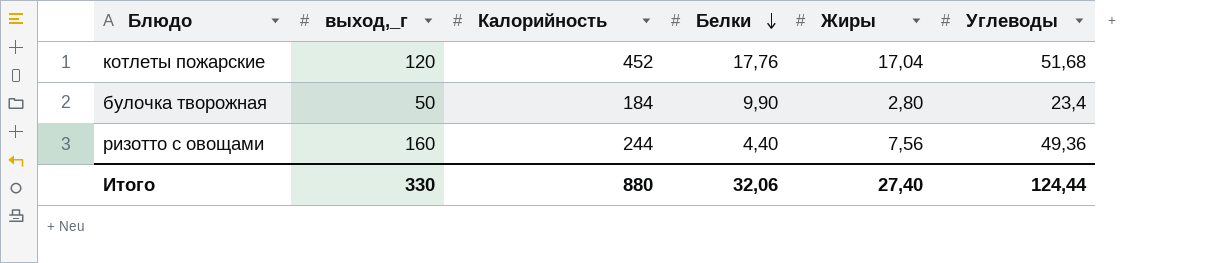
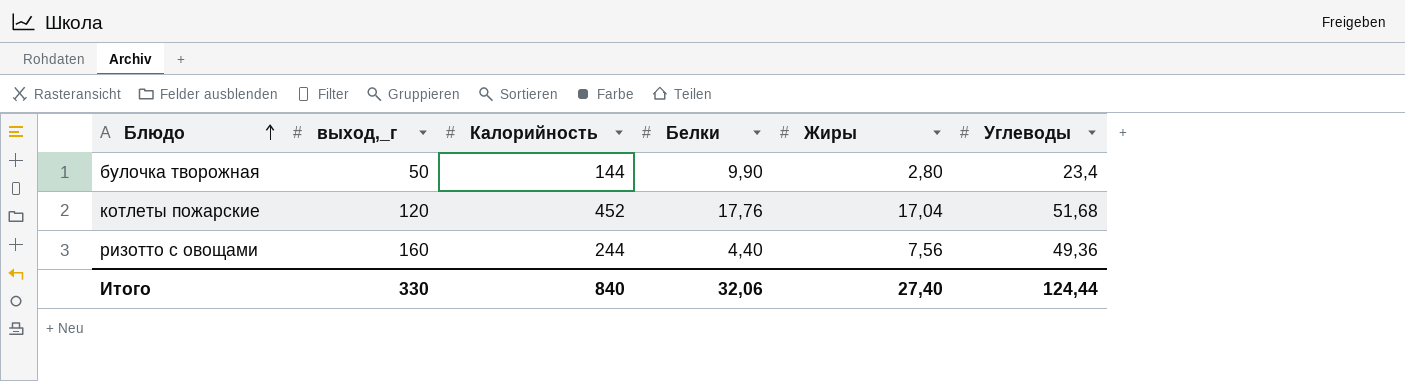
row order: Белки descending -> Блюдо ascending
булочка творожная | Калорийность: 184 -> 144
Итого | Калорийность: 880 -> 840

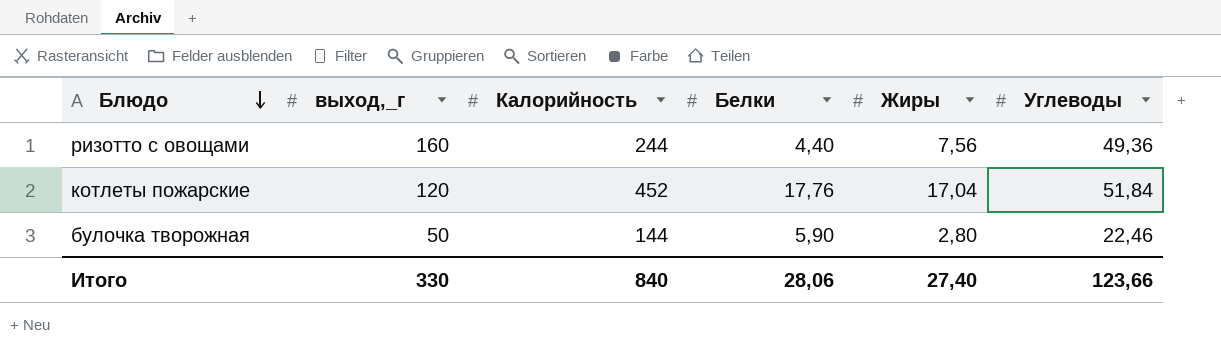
row order: Блюдо ascending -> Блюдо descending
котлеты пожарские | Углеводы: 51,68 -> 51,84
булочка творожная | Белки: 9,90 -> 5,90
булочка творожная | Углеводы: 23,4 -> 22,46
Итого | Белки: 32,06 -> 28,06
Итого | Углеводы: 124,44 -> 123,66

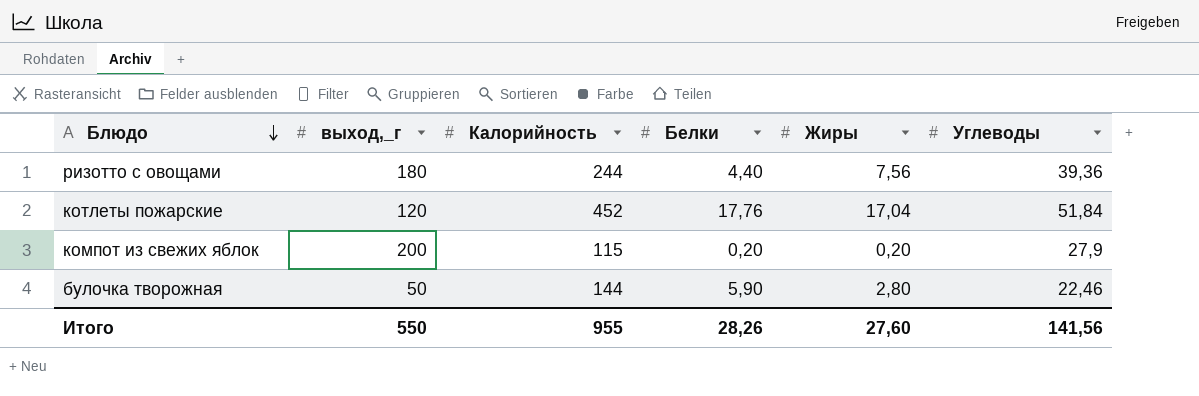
ризотто с овощами | выход,_г: 160 -> 180
ризотто с овощами | Углеводы: 49,36 -> 39,36
row компот из свежих яблок: none -> 200 | 115 | 0,20 | 0,20 | 27,9
Итого | выход,_г: 330 -> 550
Итого | Калорийность: 840 -> 955
Итого | Белки: 28,06 -> 28,26
Итого | Жиры: 27,40 -> 27,60
Итого | Углеводы: 123,66 -> 141,56

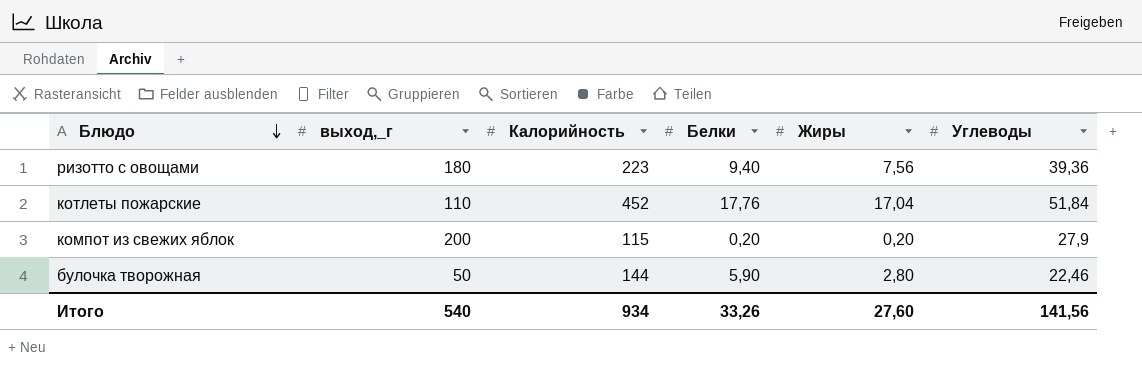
ризотто с овощами | Калорийность: 244 -> 223
ризотто с овощами | Белки: 4,40 -> 9,40
котлеты пожарские | выход,_г: 120 -> 110
Итого | выход,_г: 550 -> 540
Итого | Калорийность: 955 -> 934
Итого | Белки: 28,26 -> 33,26

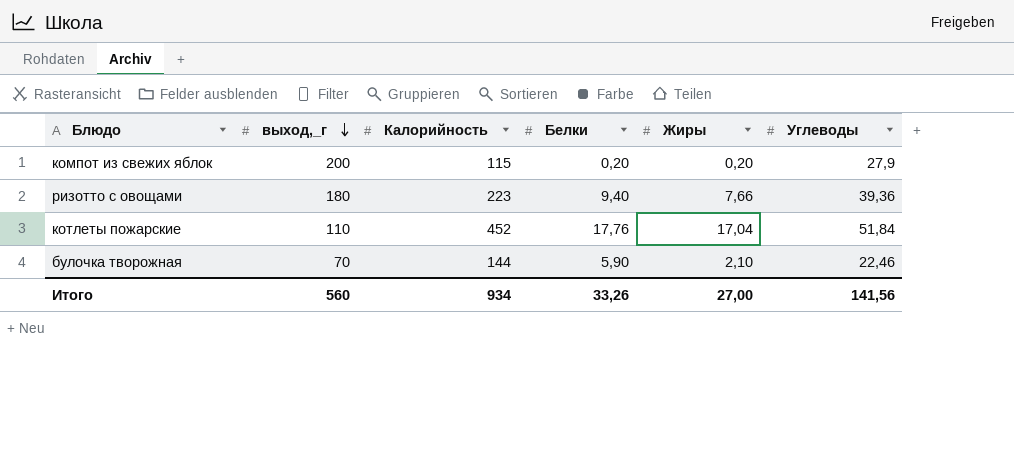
row order: Блюдо descending -> выход,_г descending
ризотто с овощами | Жиры: 7,56 -> 7,66
булочка творожная | выход,_г: 50 -> 70
булочка творожная | Жиры: 2,80 -> 2,10
Итого | выход,_г: 540 -> 560
Итого | Жиры: 27,60 -> 27,00

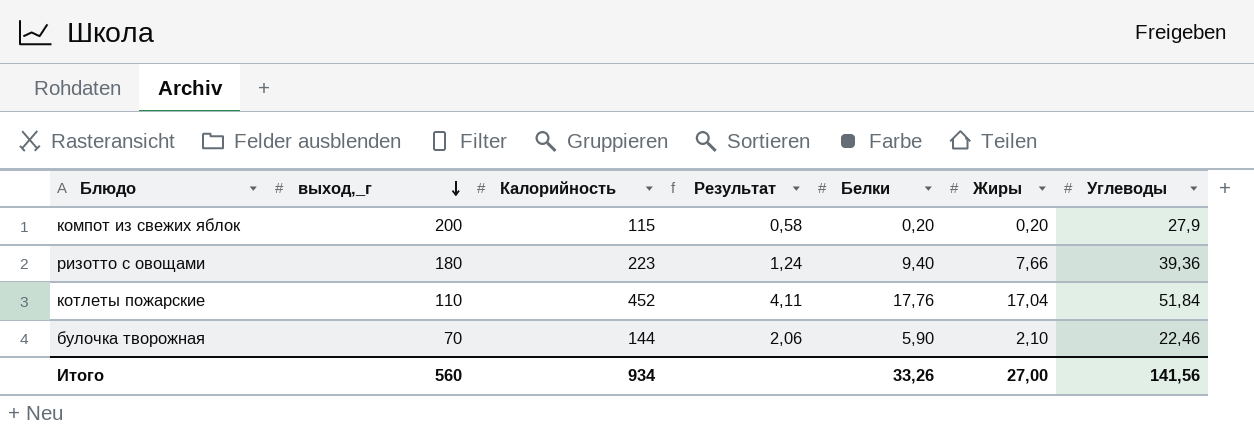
column Результат | formula: none -> [Калорийность] / [выход,_г]

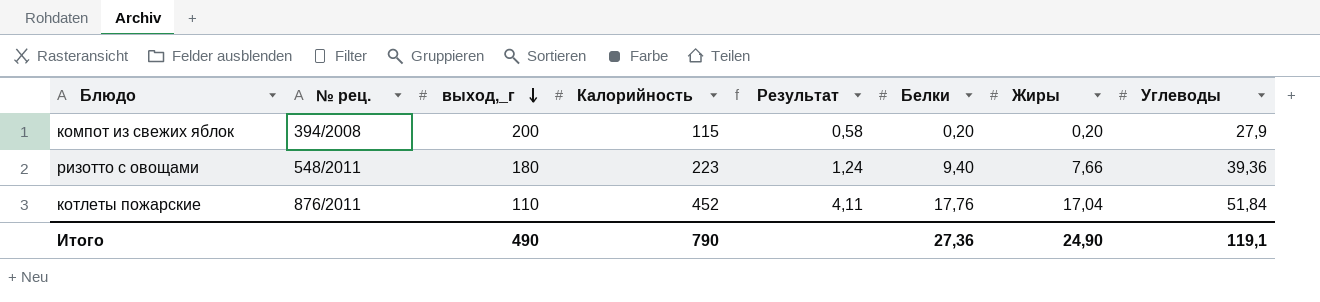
column № рец. | position: none -> 2
row булочка творожная: 70 | 144 | 2,06 | 5,90 | 2,10 | 22,46 -> none
Итого | выход,_г: 560 -> 490
Итого | Калорийность: 934 -> 790
Итого | Белки: 33,26 -> 27,36
Итого | Жиры: 27,00 -> 24,90
Итого | Углеводы: 141,56 -> 119,1

